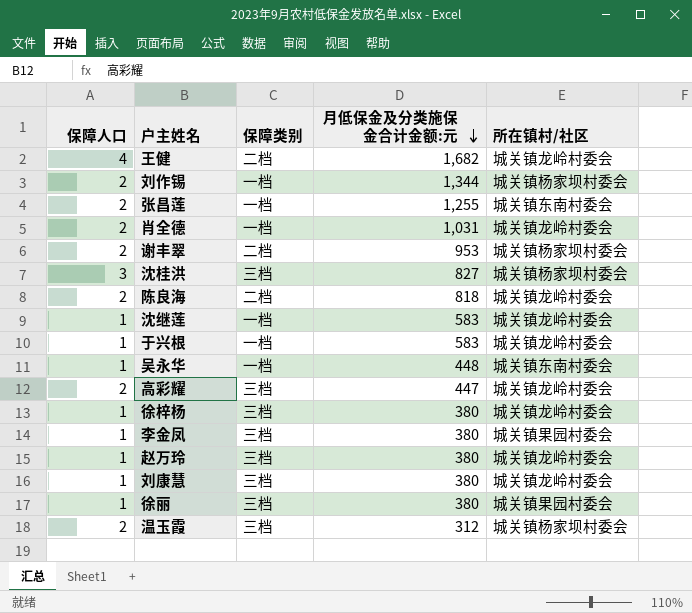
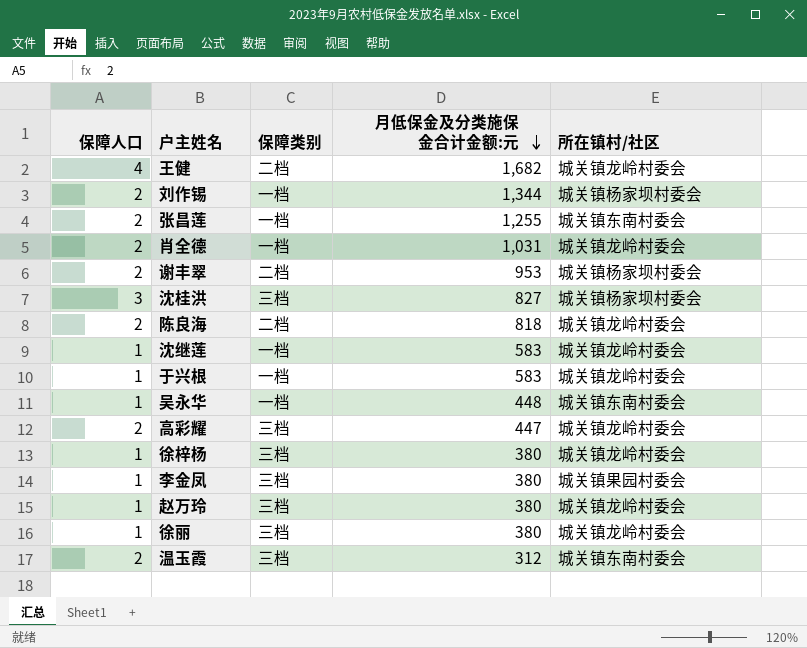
row 刘康慧: 1 | 三档 | 380 | 城关镇龙岭村委会 -> none
徐丽 | 所在镇村/社区: 城关镇果园村委会 -> 城关镇龙岭村委会
温玉霞 | 所在镇村/社区: 城关镇杨家坝村委会 -> 城关镇东南村委会

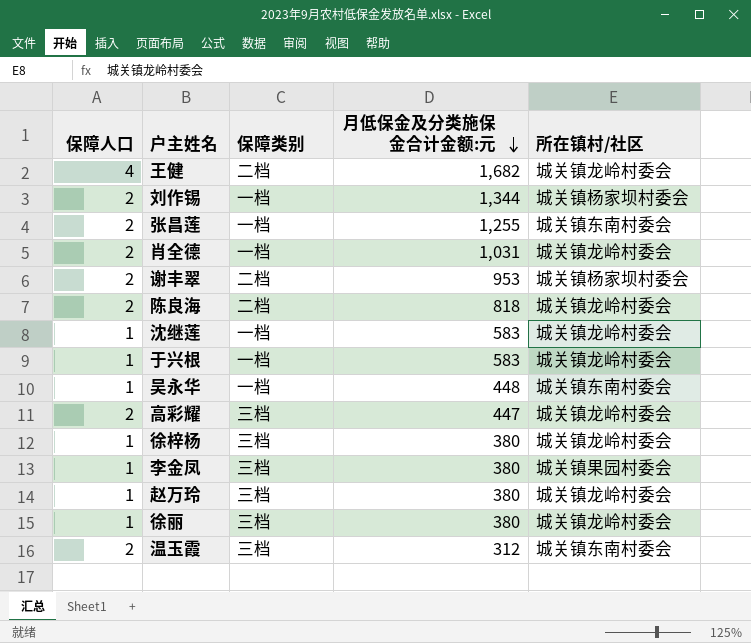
row 沈桂洪: 3 | 三档 | 827 | 城关镇杨家坝村委会 -> none

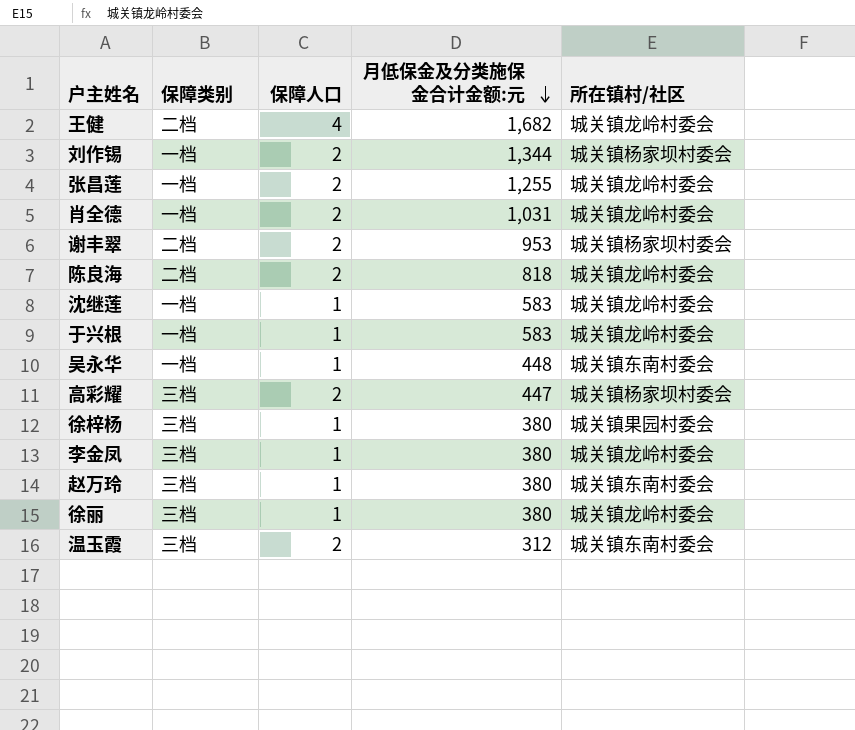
column 保障人口 | position: 1 -> 3
张昌莲 | 所在镇村/社区: 城关镇东南村委会 -> 城关镇龙岭村委会
高彩耀 | 所在镇村/社区: 城关镇龙岭村委会 -> 城关镇杨家坝村委会
徐梓杨 | 所在镇村/社区: 城关镇龙岭村委会 -> 城关镇果园村委会
李金凤 | 所在镇村/社区: 城关镇果园村委会 -> 城关镇龙岭村委会
赵万玲 | 所在镇村/社区: 城关镇龙岭村委会 -> 城关镇东南村委会

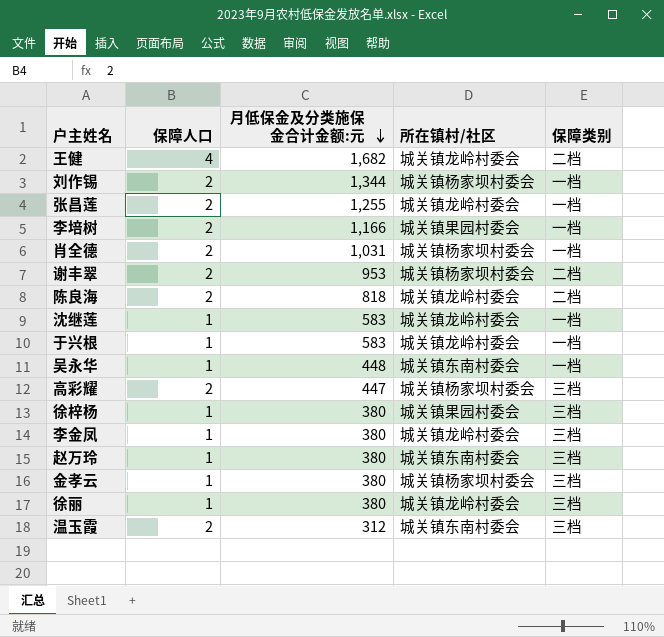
column 保障类别 | position: 2 -> 5
row 李培树: none -> 2 | 1,166 | 城关镇果园村委会 | 一档
肖全德 | 所在镇村/社区: 城关镇龙岭村委会 -> 城关镇杨家坝村委会
row 金孝云: none -> 1 | 380 | 城关镇杨家坝村委会 | 三档

